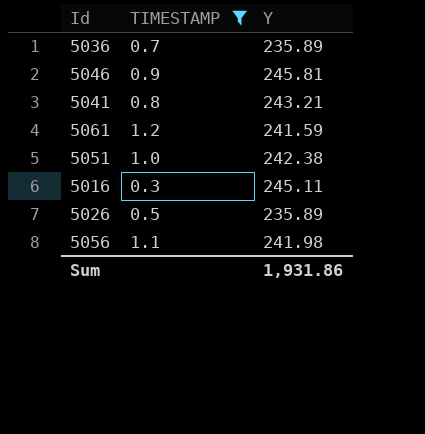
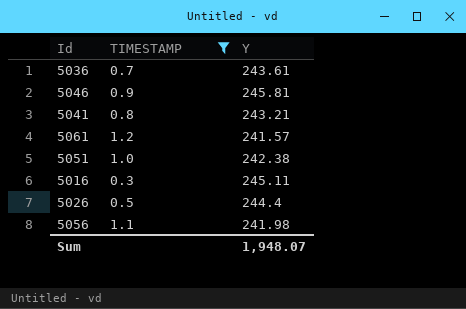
5036 | Y: 235.89 -> 243.61
5061 | Y: 241.59 -> 241.57
5026 | Y: 235.89 -> 244.4
Sum | Y: 1,931.86 -> 1,948.07

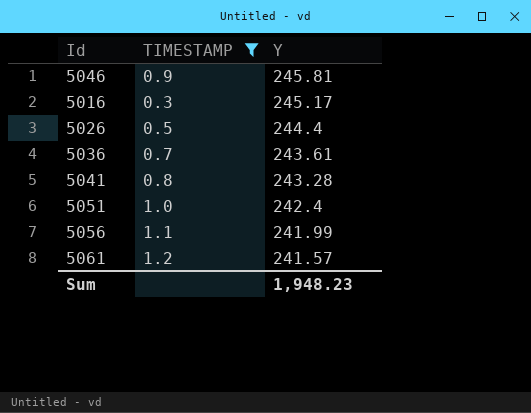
row order: none -> Y descending
5016 | Y: 245.11 -> 245.17
5041 | Y: 243.21 -> 243.28
5051 | Y: 242.38 -> 242.4
5056 | Y: 241.98 -> 241.99
Sum | Y: 1,948.07 -> 1,948.23

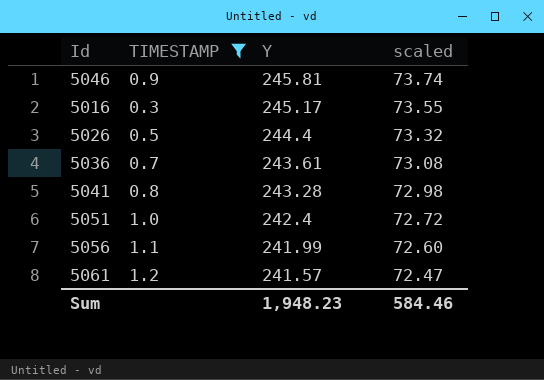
column scaled | formula: none -> [Y] * 0.3

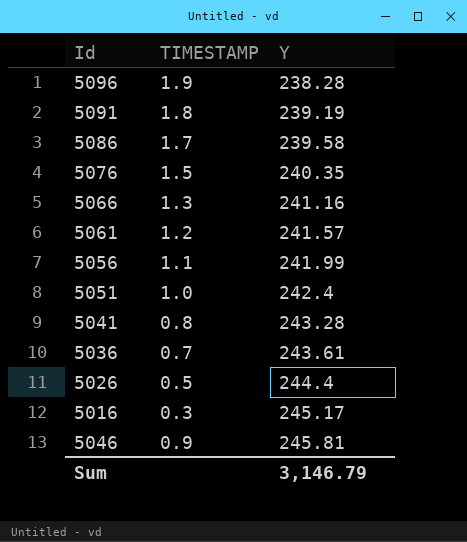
filter: TIMESTAMP <= 1.2 -> none
row order: Y descending -> Y ascending
column scaled | formula: [Y] * 0.3 -> none
Sum | Y: 1,948.23 -> 3,146.79

